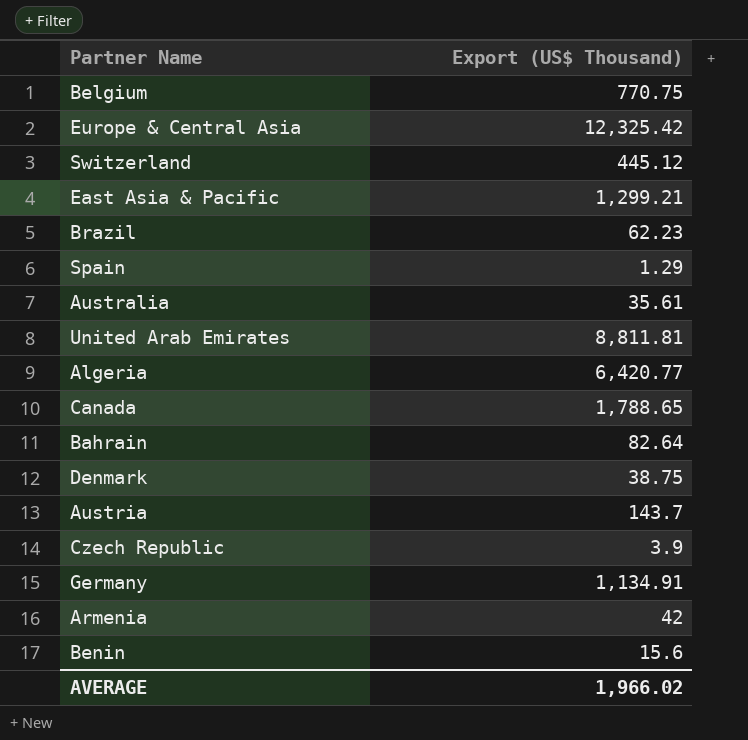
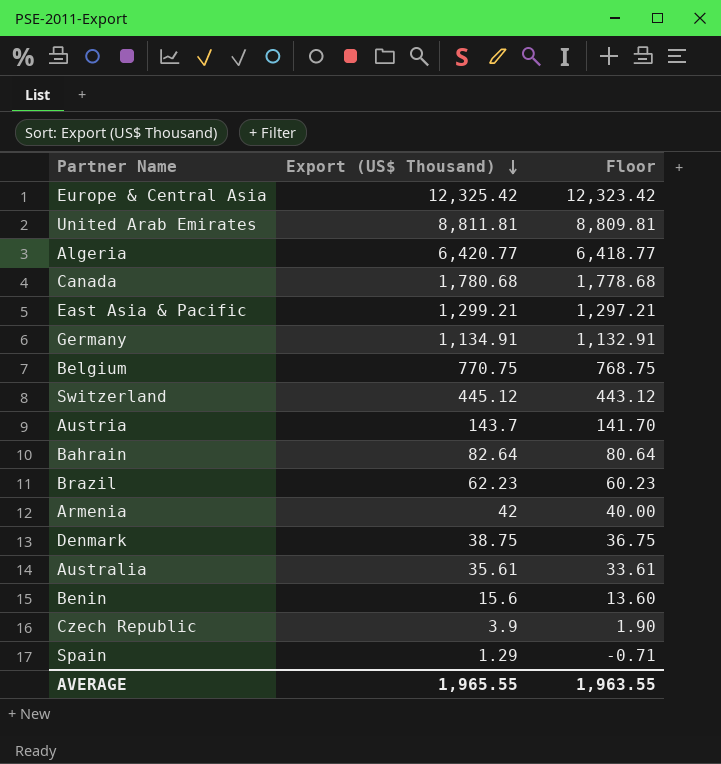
row order: none -> Export (US$ Thousand) descending
column Floor | formula: none -> [Export (US$ Thousand)] - 2
Canada | Export (US$ Thousand): 1,788.65 -> 1,780.68
AVERAGE | Export (US$ Thousand): 1,966.02 -> 1,965.55

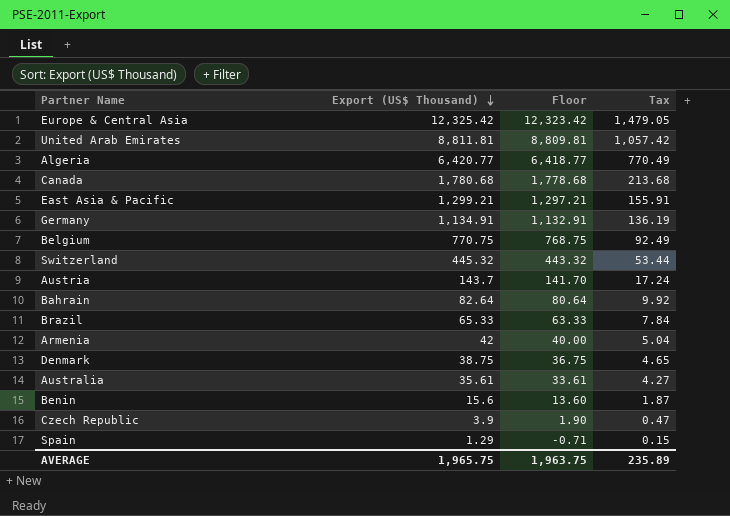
column Tax | formula: none -> [Export (US$ Thousand)] * 0.12
Switzerland | Export (US$ Thousand): 445.12 -> 445.32
Switzerland | Floor: 443.12 -> 443.32
Brazil | Export (US$ Thousand): 62.23 -> 65.33
Brazil | Floor: 60.23 -> 63.33
AVERAGE | Export (US$ Thousand): 1,965.55 -> 1,965.75
AVERAGE | Floor: 1,963.55 -> 1,963.75

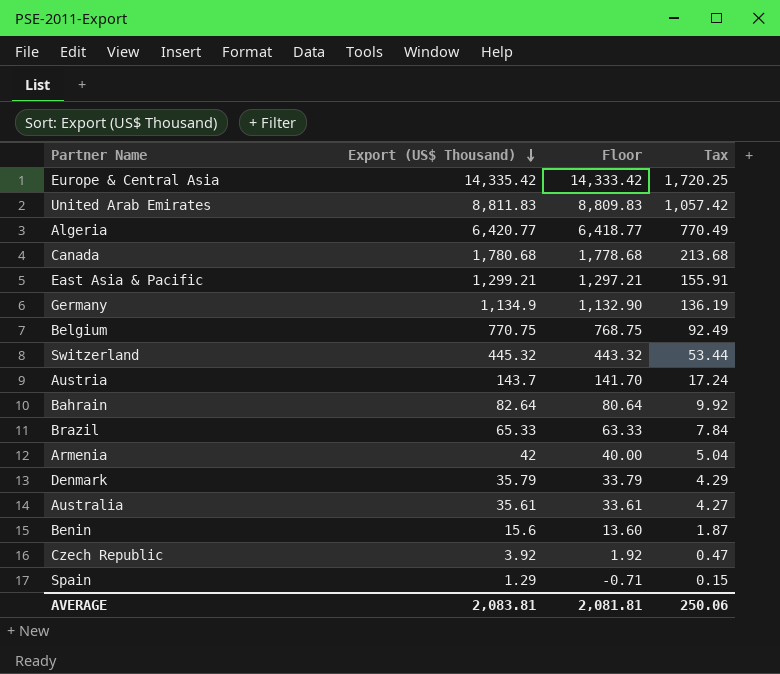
Europe & Central Asia | Export (US$ Thousand): 12,325.42 -> 14,335.42
Europe & Central Asia | Floor: 12,323.42 -> 14,333.42
Europe & Central Asia | Tax: 1,479.05 -> 1,720.25
United Arab Emirates | Export (US$ Thousand): 8,811.81 -> 8,811.83
United Arab Emirates | Floor: 8,809.81 -> 8,809.83
Germany | Export (US$ Thousand): 1,134.91 -> 1,134.9
Germany | Floor: 1,132.91 -> 1,132.90
Denmark | Export (US$ Thousand): 38.75 -> 35.79
Denmark | Floor: 36.75 -> 33.79
Denmark | Tax: 4.65 -> 4.29
Czech Republic | Export (US$ Thousand): 3.9 -> 3.92
Czech Republic | Floor: 1.90 -> 1.92
AVERAGE | Export (US$ Thousand): 1,965.75 -> 2,083.81
AVERAGE | Floor: 1,963.75 -> 2,081.81
AVERAGE | Tax: 235.89 -> 250.06

